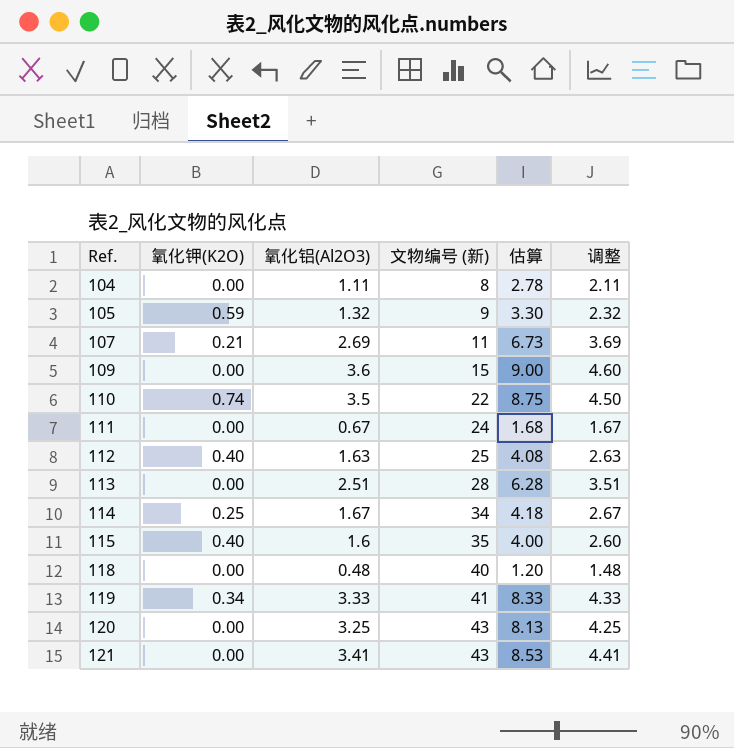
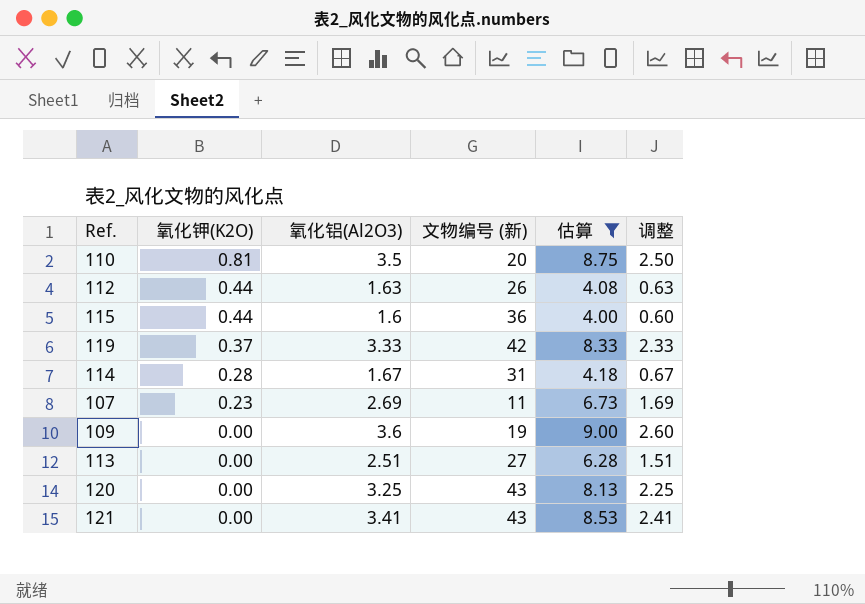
filter: none -> 估算 >= 4.00
row order: Ref. ascending -> 氧化钾(K2O) descending
column 调整 | formula: [氧化铝(Al2O3)] + 1 -> [氧化铝(Al2O3)] - 1
110 | 氧化钾(K2O): 0.74 -> 0.81
110 | 文物编号 (新): 22 -> 20
112 | 氧化钾(K2O): 0.40 -> 0.44
112 | 文物编号 (新): 25 -> 26
115 | 氧化钾(K2O): 0.40 -> 0.44
115 | 文物编号 (新): 35 -> 36
119 | 氧化钾(K2O): 0.34 -> 0.37
119 | 文物编号 (新): 41 -> 42
114 | 氧化钾(K2O): 0.25 -> 0.28
114 | 文物编号 (新): 34 -> 31
107 | 氧化钾(K2O): 0.21 -> 0.23
109 | 文物编号 (新): 15 -> 19
113 | 文物编号 (新): 28 -> 27

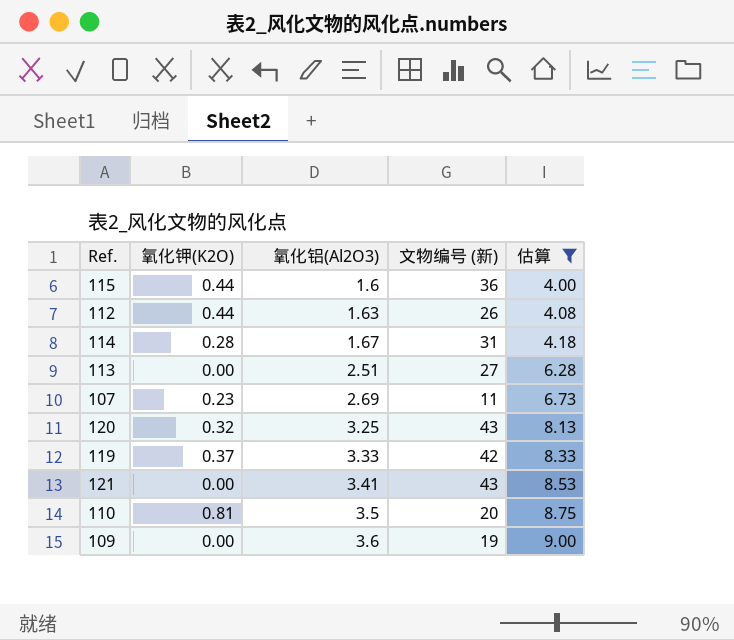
row order: 氧化钾(K2O) descending -> 氧化铝(Al2O3) ascending
column 调整 | formula: [氧化铝(Al2O3)] - 1 -> none
120 | 氧化钾(K2O): 0.00 -> 0.32

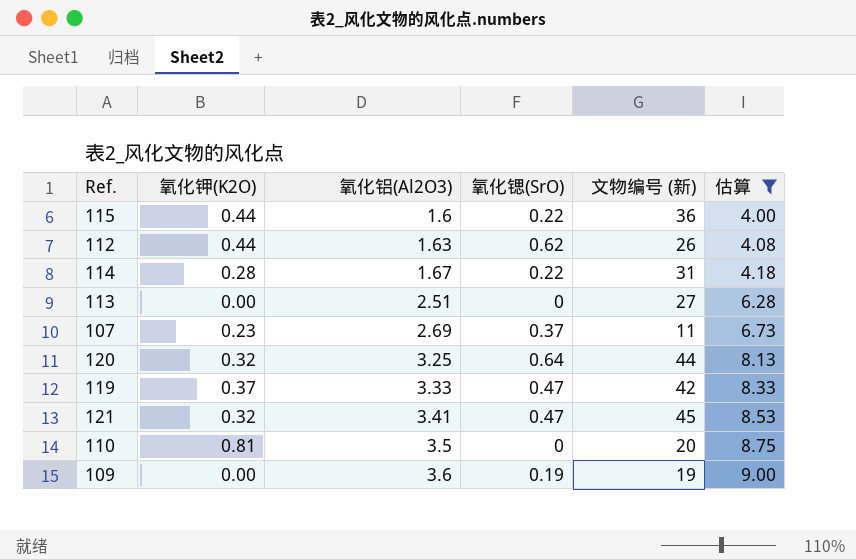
column 氧化锶(SrO) | position: none -> 4
120 | 文物编号 (新): 43 -> 44
121 | 氧化钾(K2O): 0.00 -> 0.32
121 | 文物编号 (新): 43 -> 45

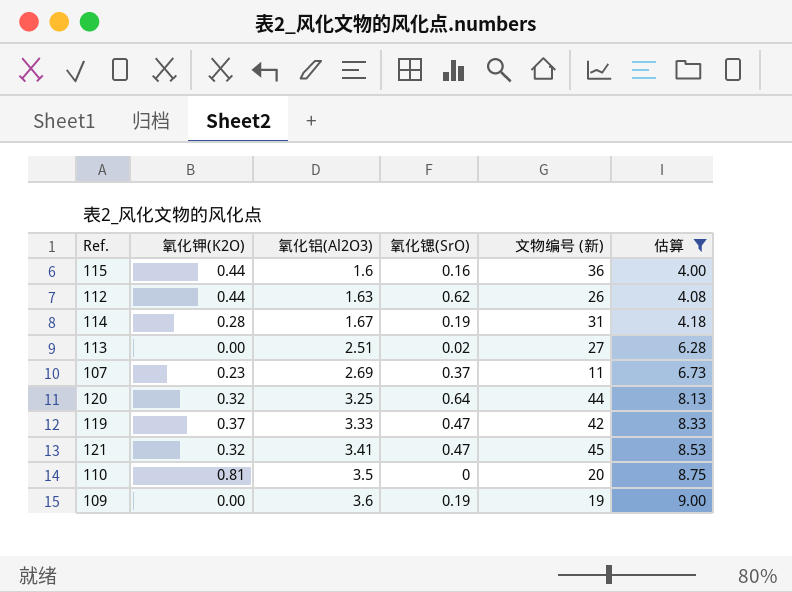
115 | 氧化锶(SrO): 0.22 -> 0.16
114 | 氧化锶(SrO): 0.22 -> 0.19
113 | 氧化锶(SrO): 0 -> 0.02

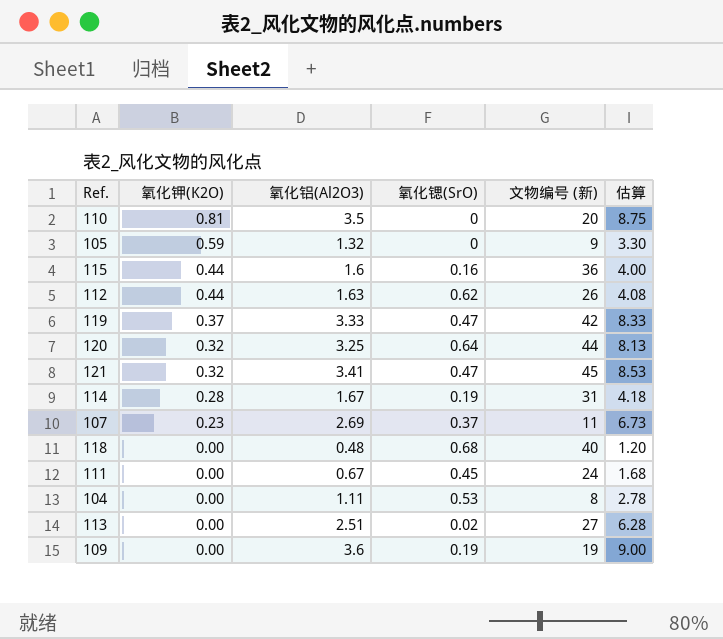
filter: 估算 >= 4.00 -> none
row order: 氧化铝(Al2O3) ascending -> 氧化钾(K2O) descending

